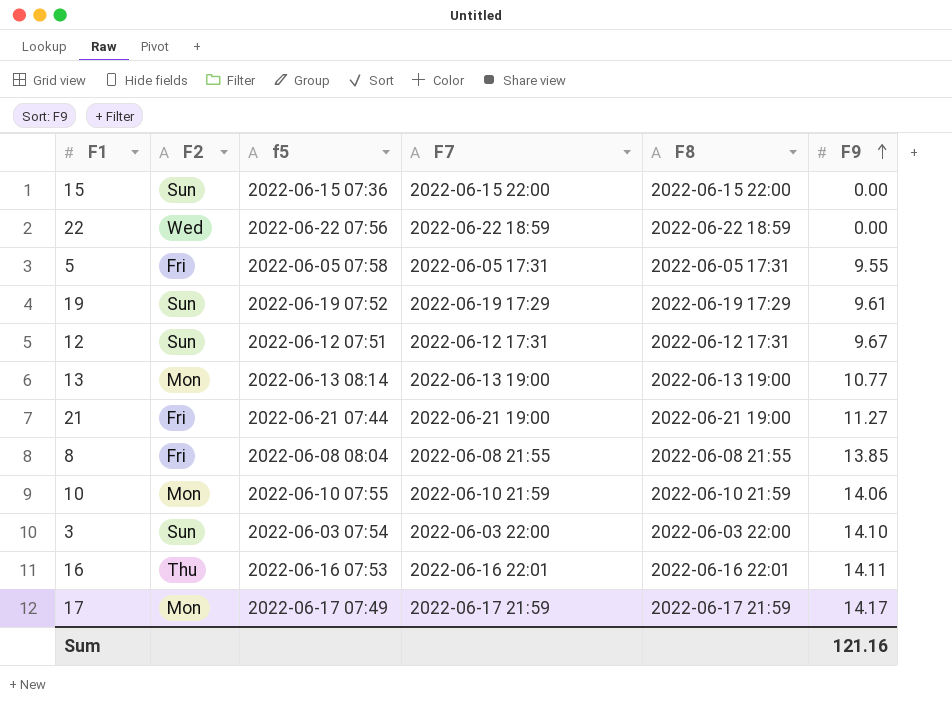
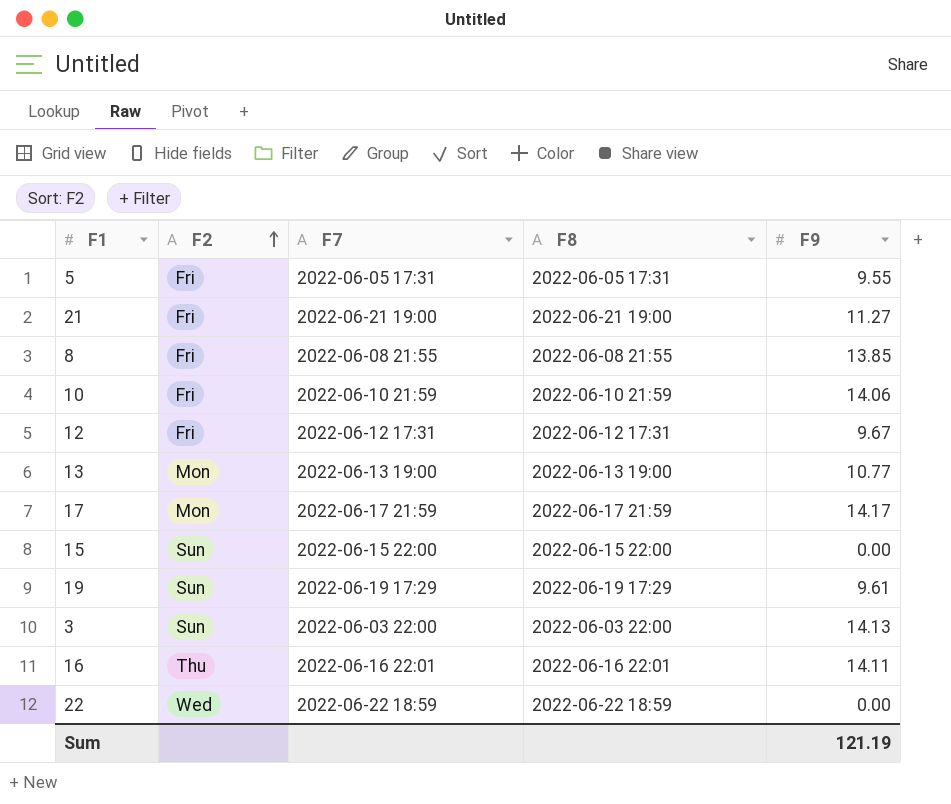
row order: F9 ascending -> F2 ascending
column f5 | position: 3 -> none
10 | F2: Mon -> Fri
12 | F2: Sun -> Fri
3 | F9: 14.10 -> 14.13
Sum | F9: 121.16 -> 121.19

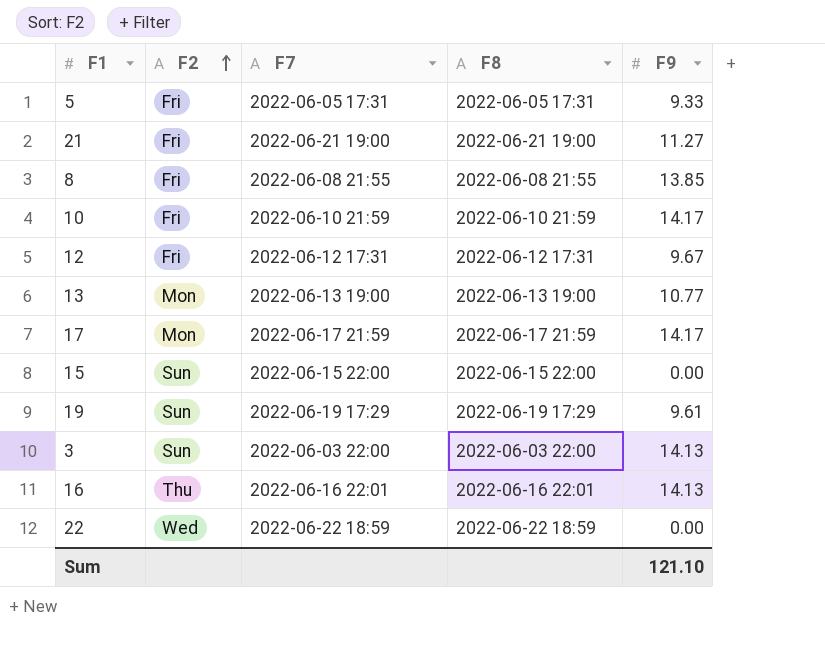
5 | F9: 9.55 -> 9.33
10 | F9: 14.06 -> 14.17
16 | F9: 14.11 -> 14.13
Sum | F9: 121.19 -> 121.10

